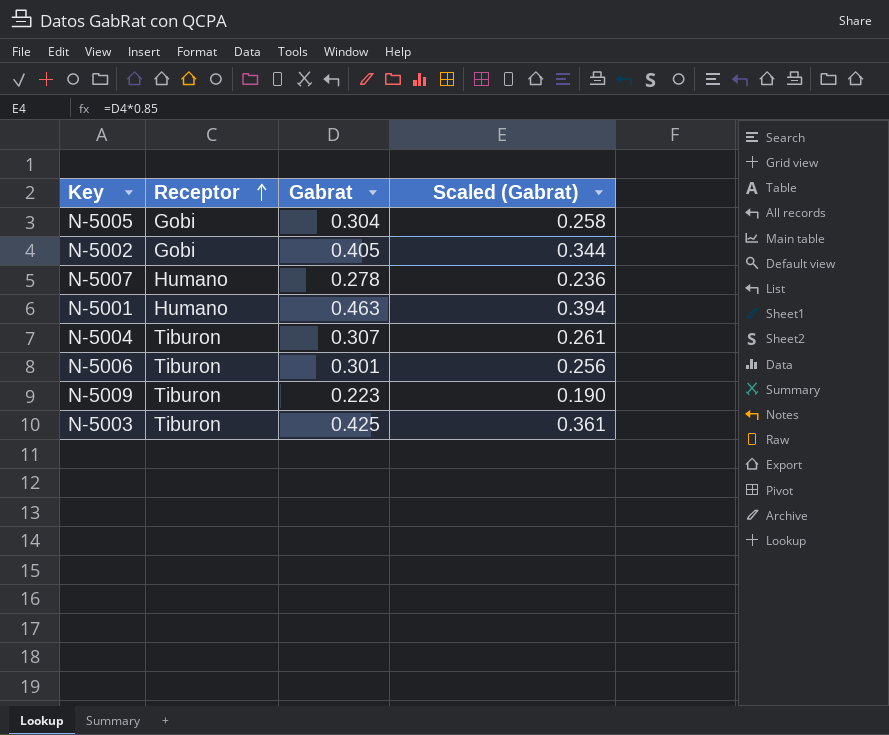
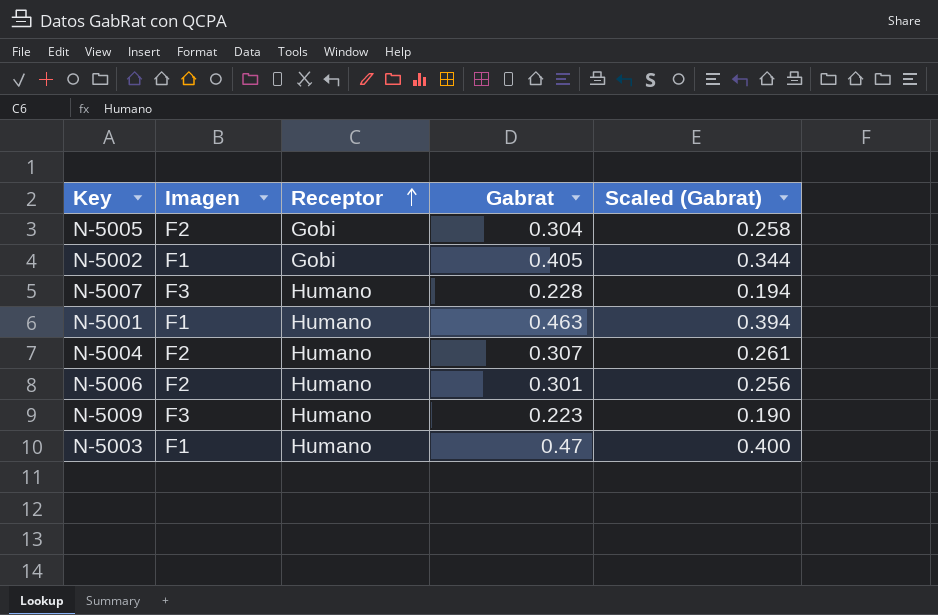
column Imagen | position: none -> 2
N-5007 | Gabrat: 0.278 -> 0.228
N-5007 | Scaled (Gabrat): 0.236 -> 0.194
N-5004 | Receptor: Tiburon -> Humano
N-5006 | Receptor: Tiburon -> Humano
N-5009 | Receptor: Tiburon -> Humano
N-5003 | Receptor: Tiburon -> Humano
N-5003 | Gabrat: 0.425 -> 0.47
N-5003 | Scaled (Gabrat): 0.361 -> 0.400

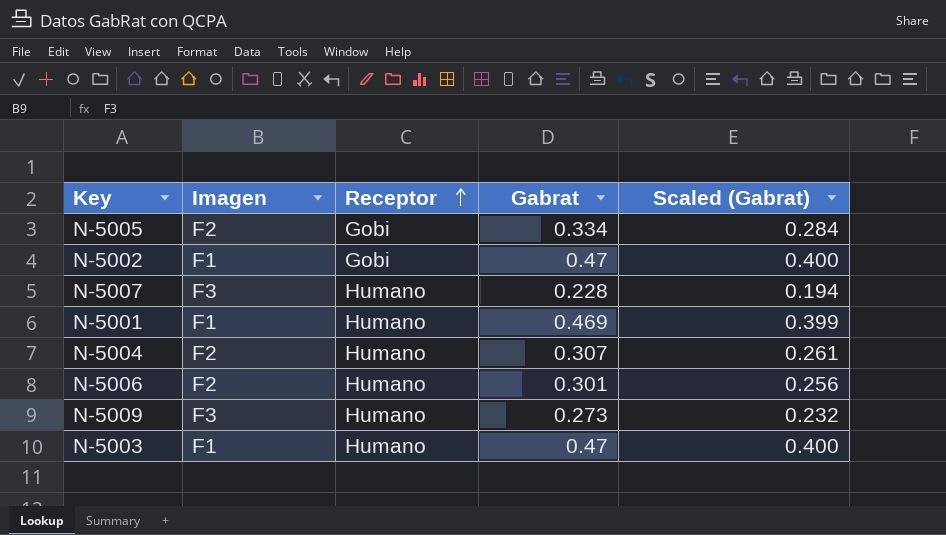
N-5005 | Gabrat: 0.304 -> 0.334
N-5005 | Scaled (Gabrat): 0.258 -> 0.284
N-5002 | Gabrat: 0.405 -> 0.47
N-5002 | Scaled (Gabrat): 0.344 -> 0.400
N-5001 | Gabrat: 0.463 -> 0.469
N-5001 | Scaled (Gabrat): 0.394 -> 0.399
N-5009 | Gabrat: 0.223 -> 0.273
N-5009 | Scaled (Gabrat): 0.190 -> 0.232

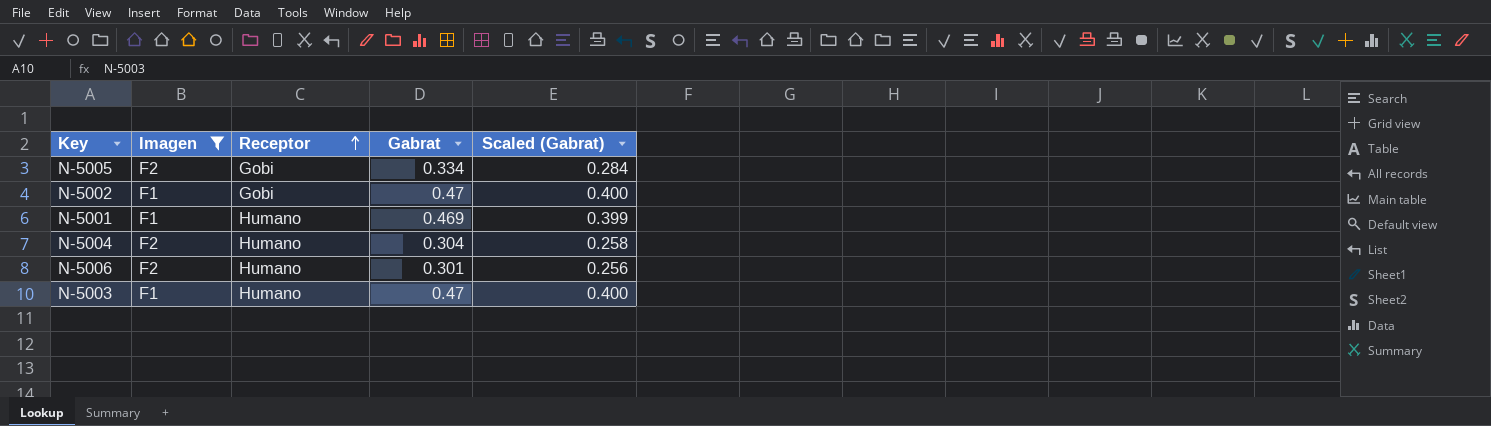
filter: none -> Imagen != F3
N-5004 | Gabrat: 0.307 -> 0.304
N-5004 | Scaled (Gabrat): 0.261 -> 0.258

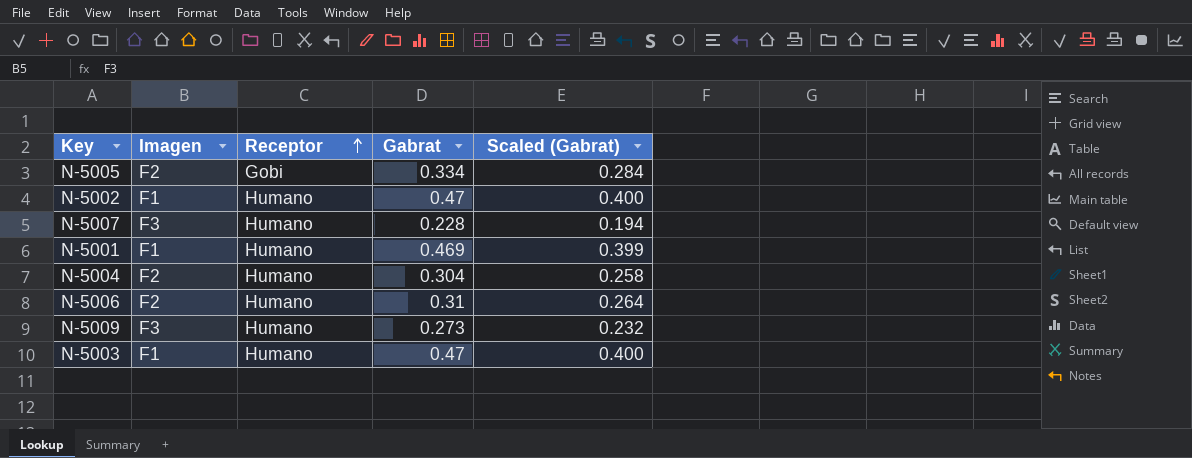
filter: Imagen != F3 -> none
N-5002 | Receptor: Gobi -> Humano
N-5006 | Gabrat: 0.301 -> 0.31
N-5006 | Scaled (Gabrat): 0.256 -> 0.264

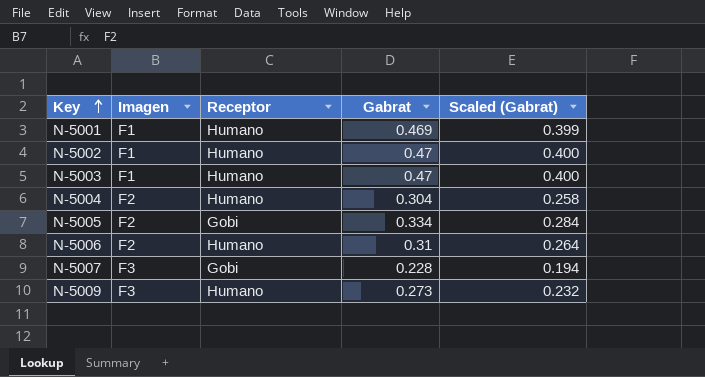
row order: Receptor ascending -> Key ascending
N-5007 | Receptor: Humano -> Gobi

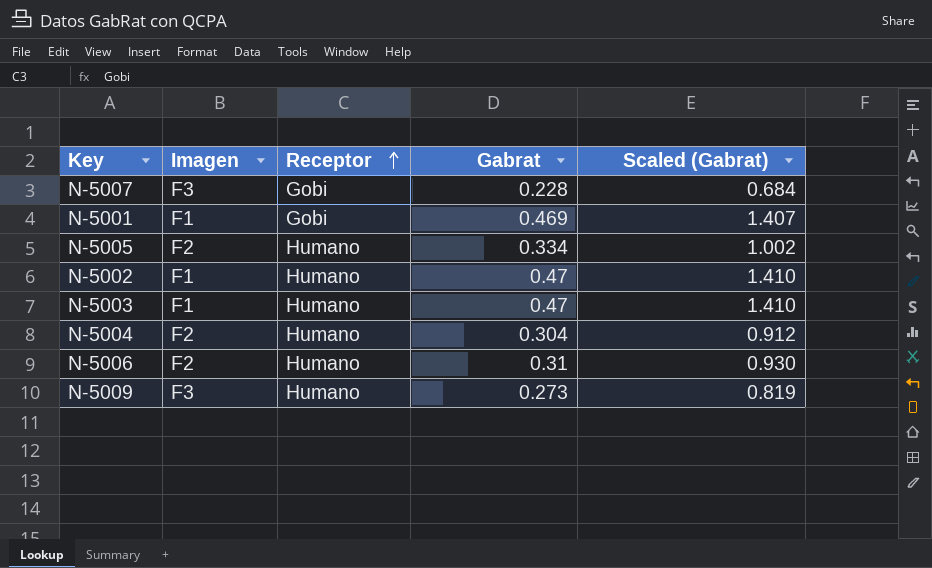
row order: Key ascending -> Receptor ascending
column Scaled (Gabrat) | formula: [Gabrat] * 0.85 -> [Gabrat] * 3
N-5001 | Receptor: Humano -> Gobi
N-5005 | Receptor: Gobi -> Humano

